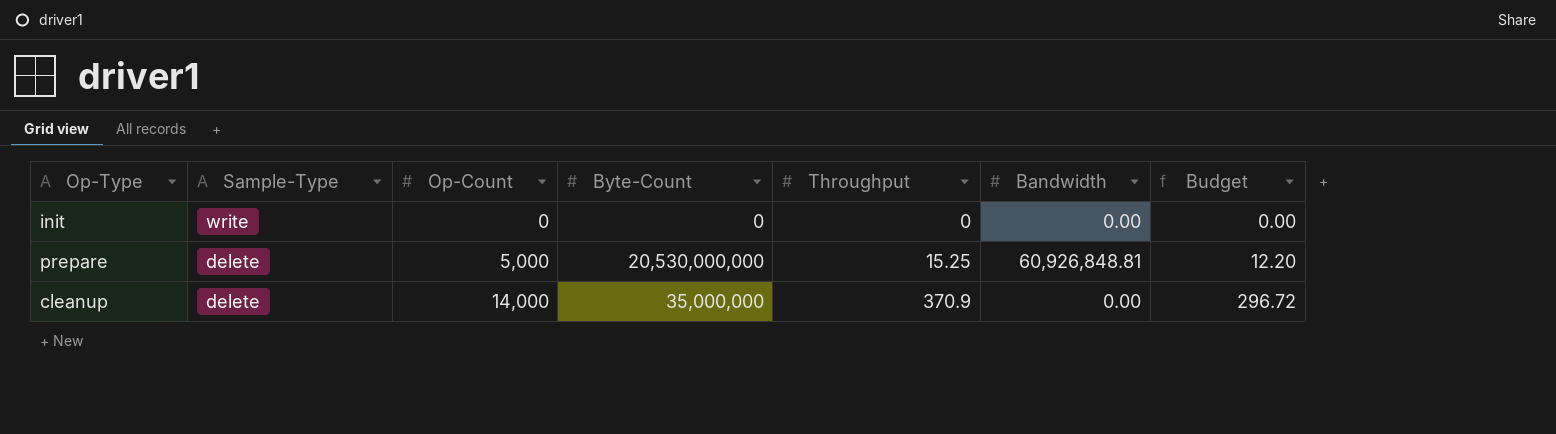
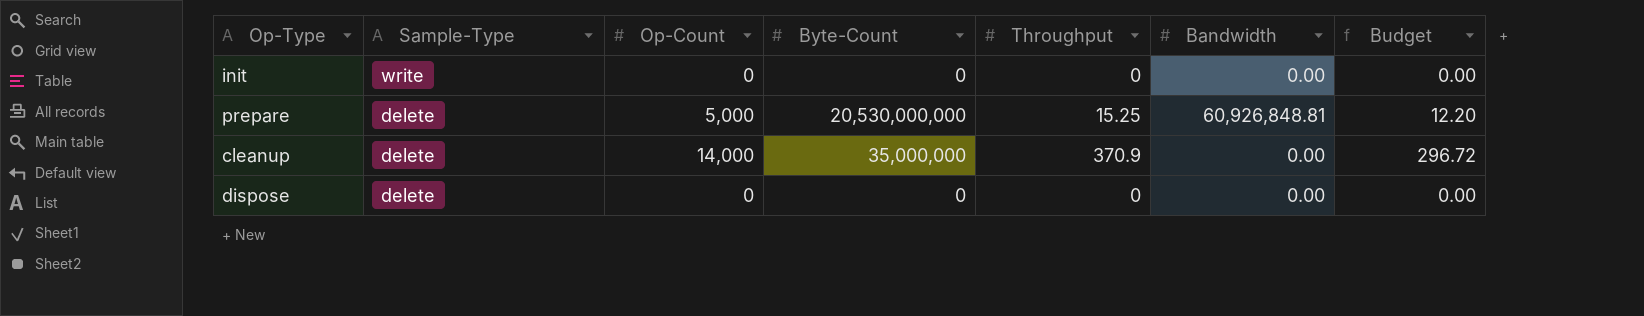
row dispose: none -> delete | 0 | 0 | 0 | 0.00 | 0.00

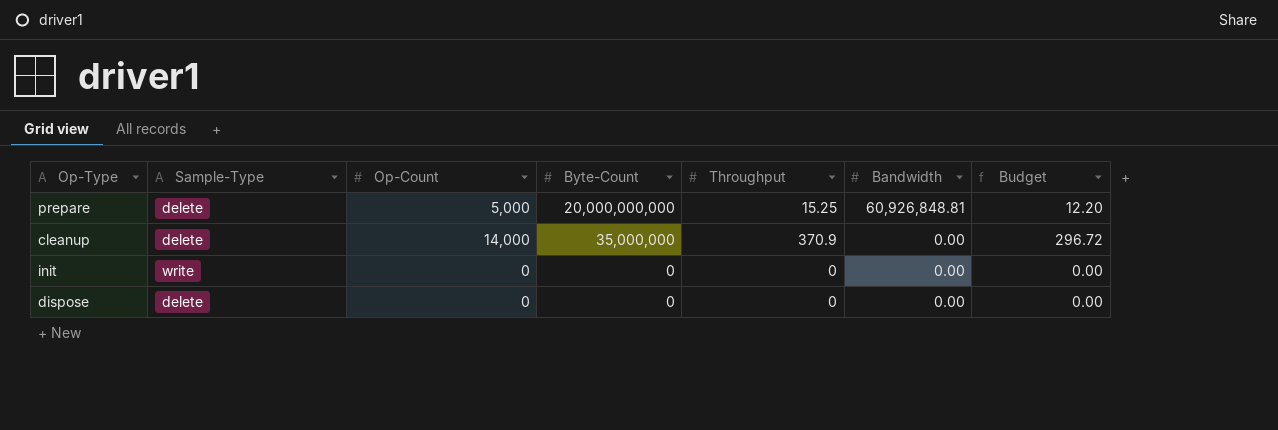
row order: Sample-Type descending -> Byte-Count descending
prepare | Byte-Count: 20,530,000,000 -> 20,000,000,000

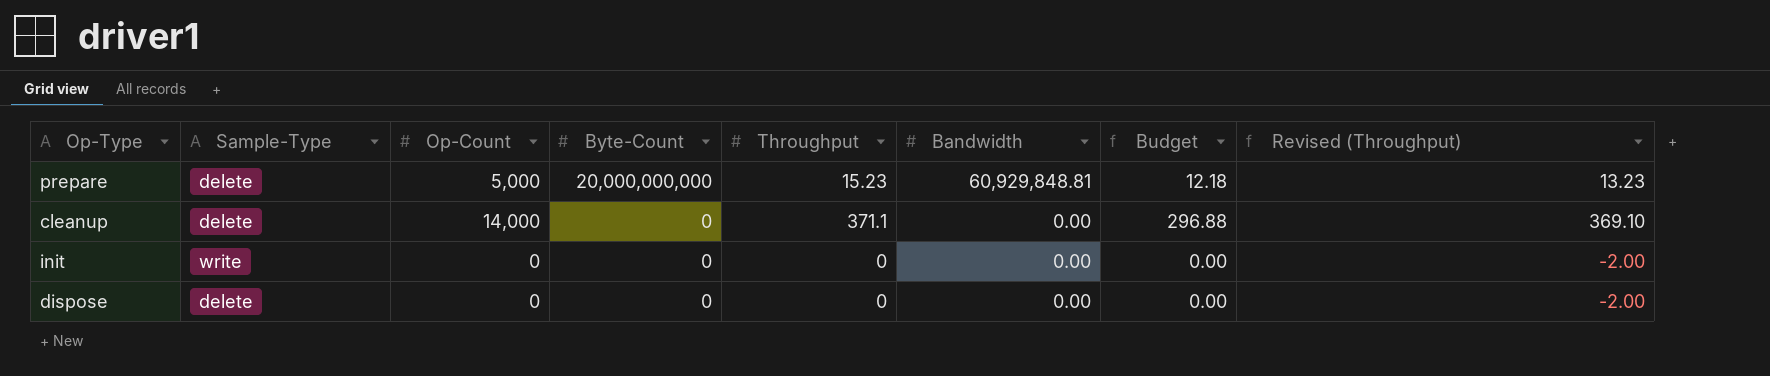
column Revised (Throughput) | formula: none -> [Throughput] - 2
prepare | Throughput: 15.25 -> 15.23
prepare | Bandwidth: 60,926,848.81 -> 60,929,848.81
prepare | Budget: 12.20 -> 12.18
cleanup | Byte-Count: 35,000,000 -> 0
cleanup | Throughput: 370.9 -> 371.1
cleanup | Budget: 296.72 -> 296.88

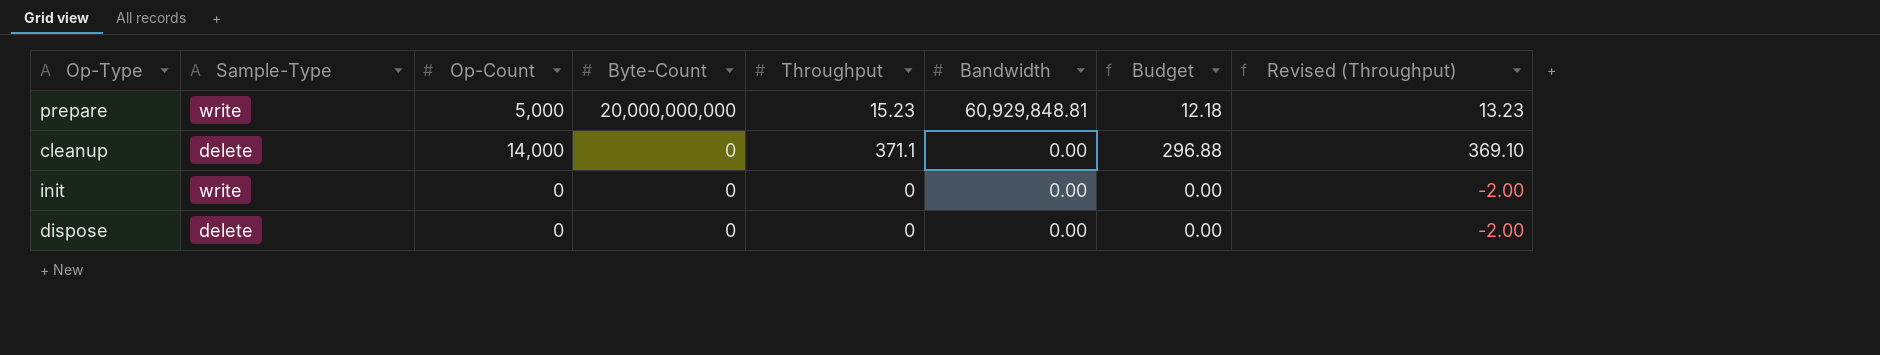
prepare | Sample-Type: delete -> write

